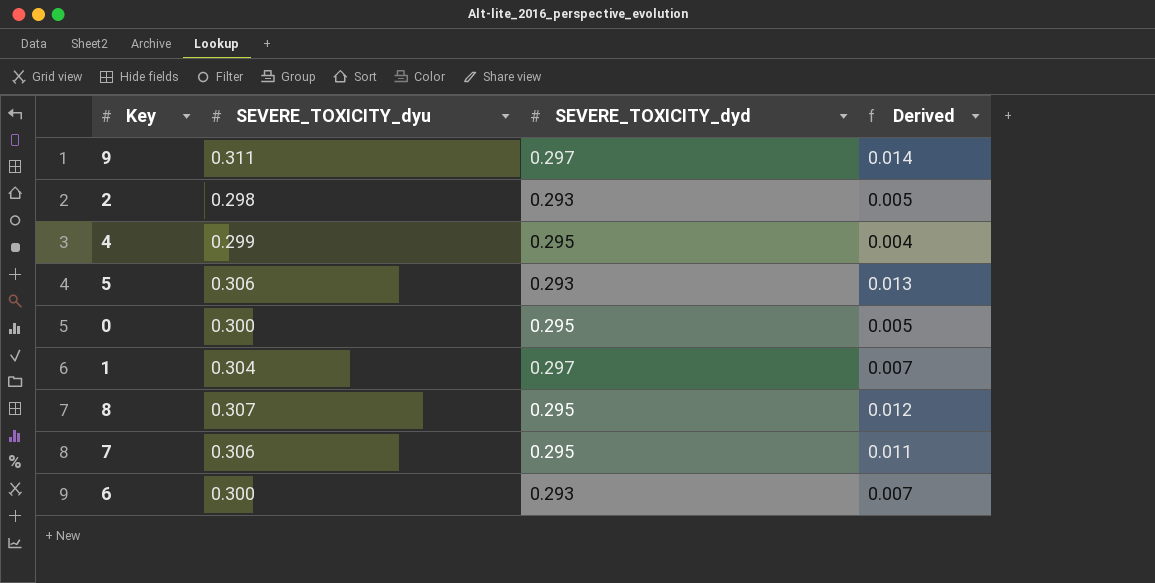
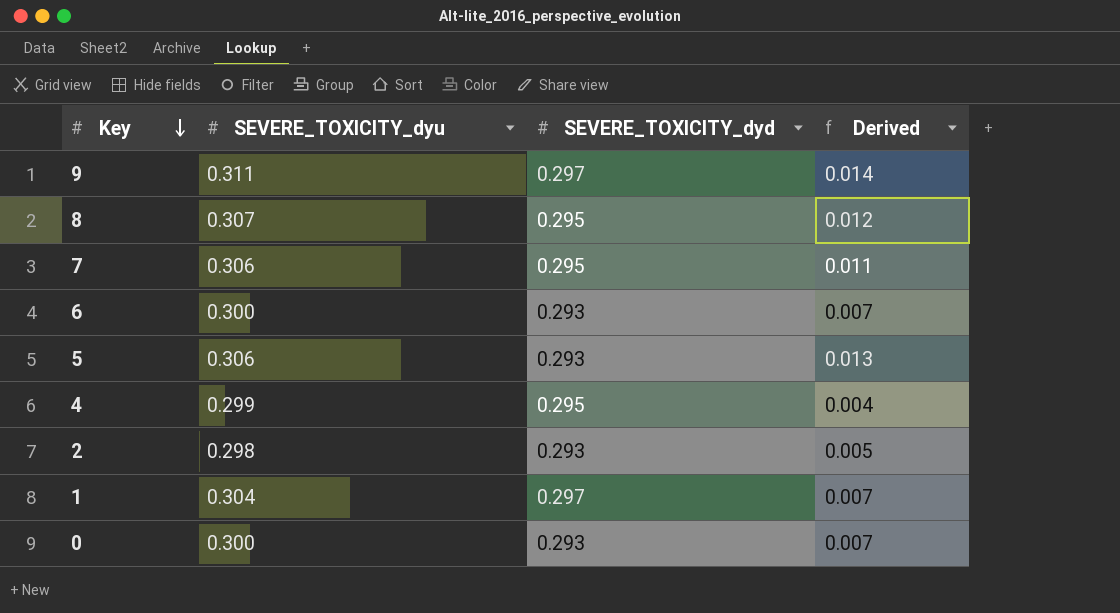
row order: none -> Key descending
0 | SEVERE_TOXICITY_dyd: 0.295 -> 0.293
0 | Derived: 0.005 -> 0.007

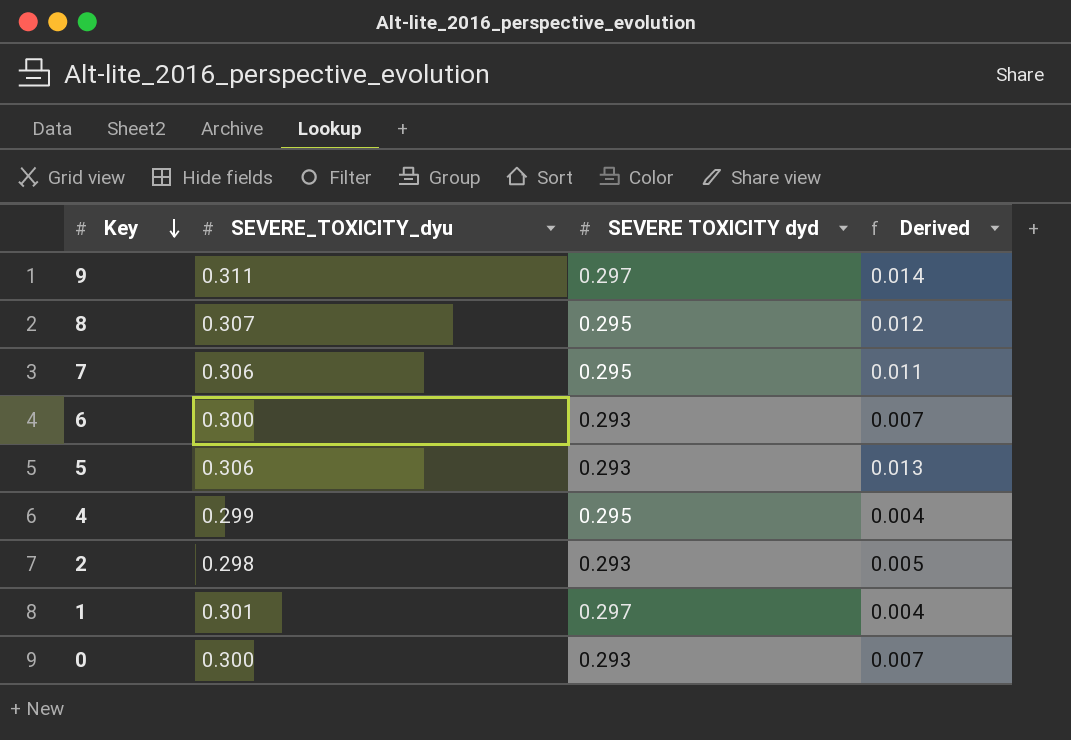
column name: SEVERE_TOXICITY_dyd -> SEVERE TOXICITY dyd
1 | SEVERE_TOXICITY_dyu: 0.304 -> 0.301
1 | Derived: 0.007 -> 0.004

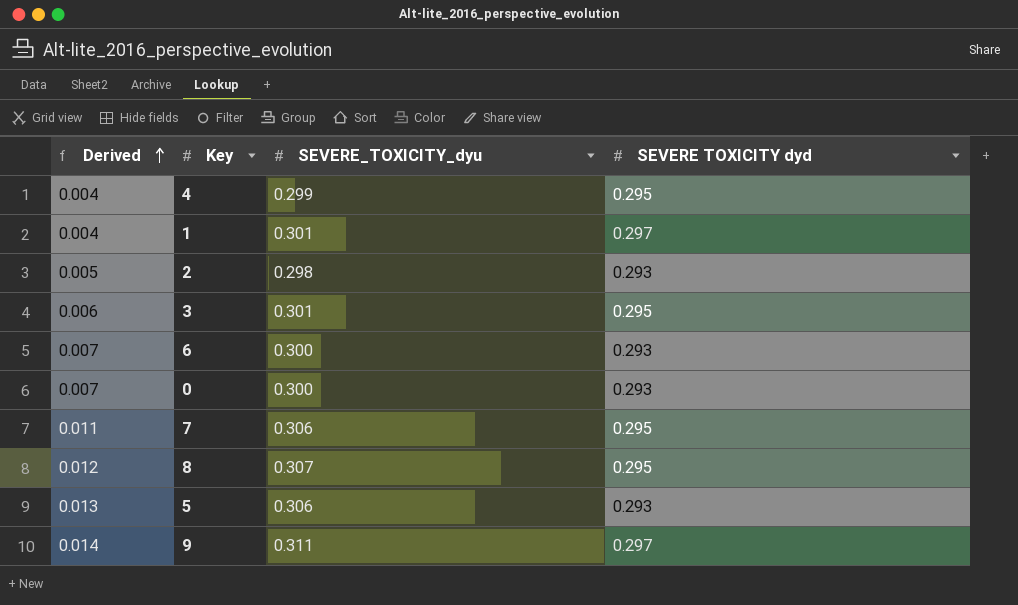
row order: Key descending -> Derived ascending
column Derived | position: 4 -> 1
row 3: none -> 0.006 | 0.301 | 0.295

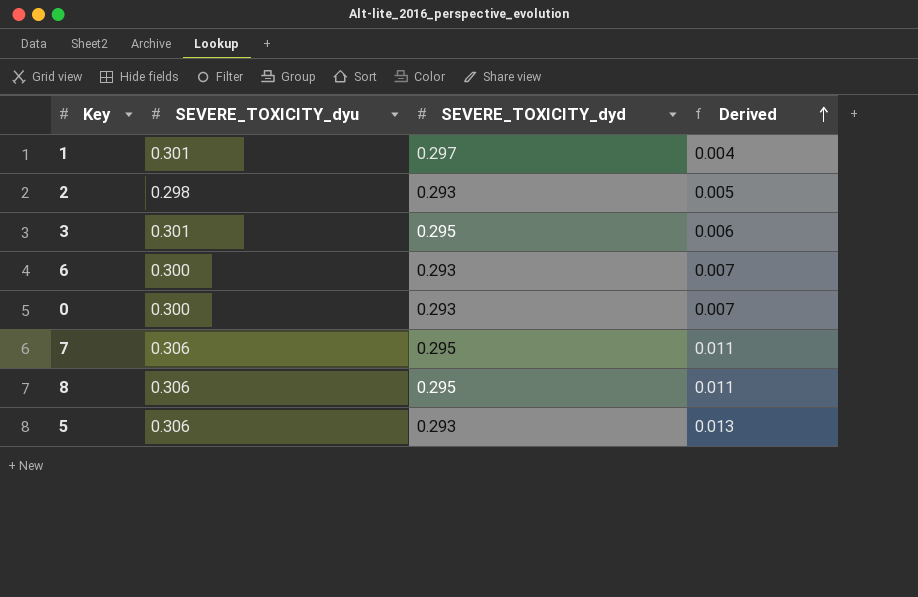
column name: SEVERE TOXICITY dyd -> SEVERE_TOXICITY_dyd
column Derived | position: 1 -> 4
row 4: 0.004 | 0.299 | 0.295 -> none
row 9: 0.014 | 0.311 | 0.297 -> none
8 | SEVERE_TOXICITY_dyu: 0.307 -> 0.306
8 | Derived: 0.012 -> 0.011

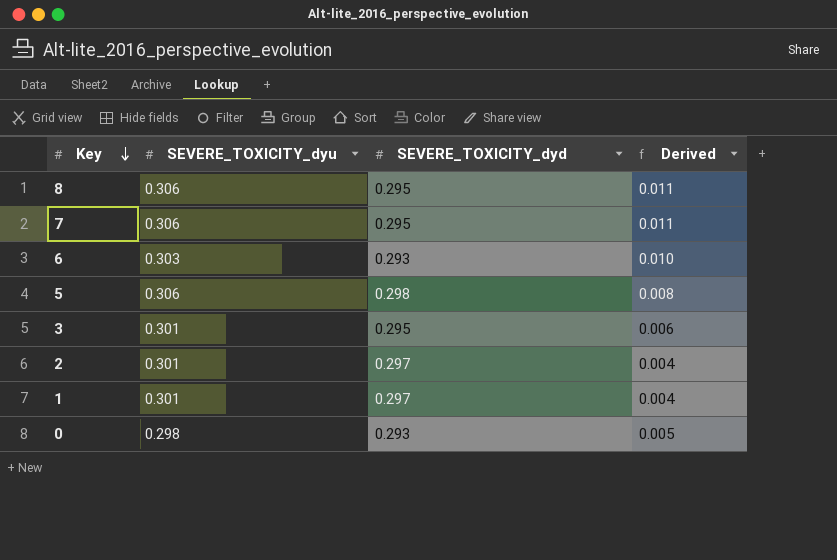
row order: Derived ascending -> Key descending
6 | SEVERE_TOXICITY_dyu: 0.300 -> 0.303
6 | Derived: 0.007 -> 0.010
5 | SEVERE_TOXICITY_dyd: 0.293 -> 0.298
5 | Derived: 0.013 -> 0.008
2 | SEVERE_TOXICITY_dyu: 0.298 -> 0.301
2 | SEVERE_TOXICITY_dyd: 0.293 -> 0.297
2 | Derived: 0.005 -> 0.004
0 | SEVERE_TOXICITY_dyu: 0.300 -> 0.298
0 | Derived: 0.007 -> 0.005

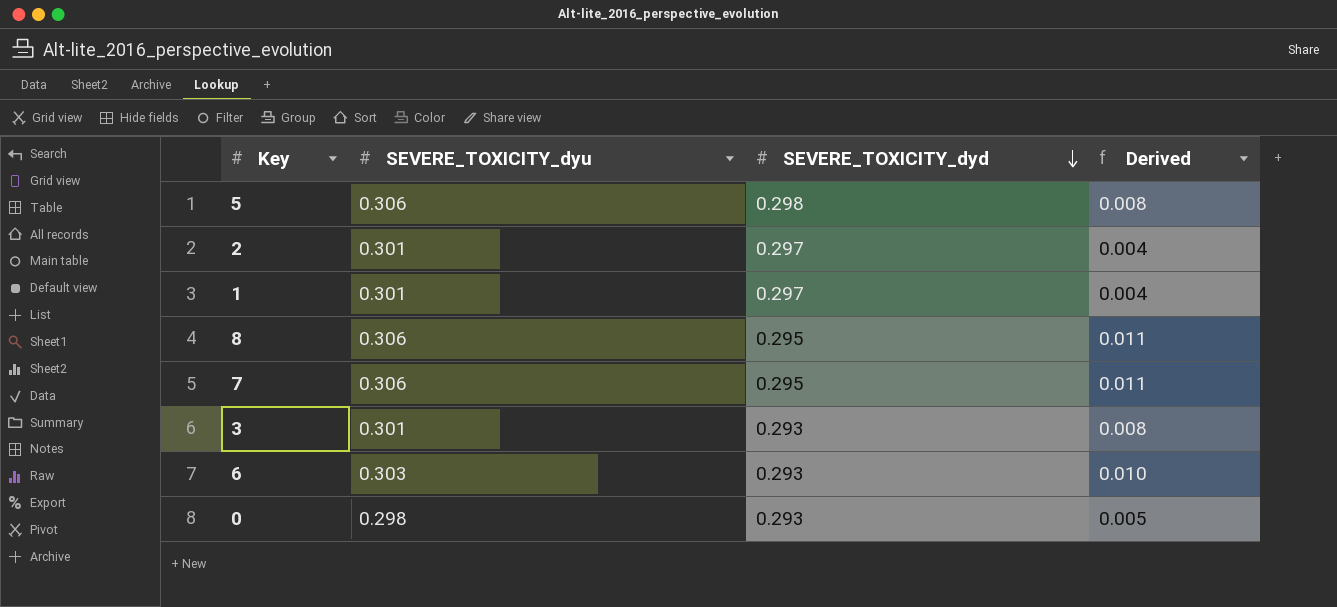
row order: Key descending -> SEVERE_TOXICITY_dyd descending
3 | SEVERE_TOXICITY_dyd: 0.295 -> 0.293
3 | Derived: 0.006 -> 0.008

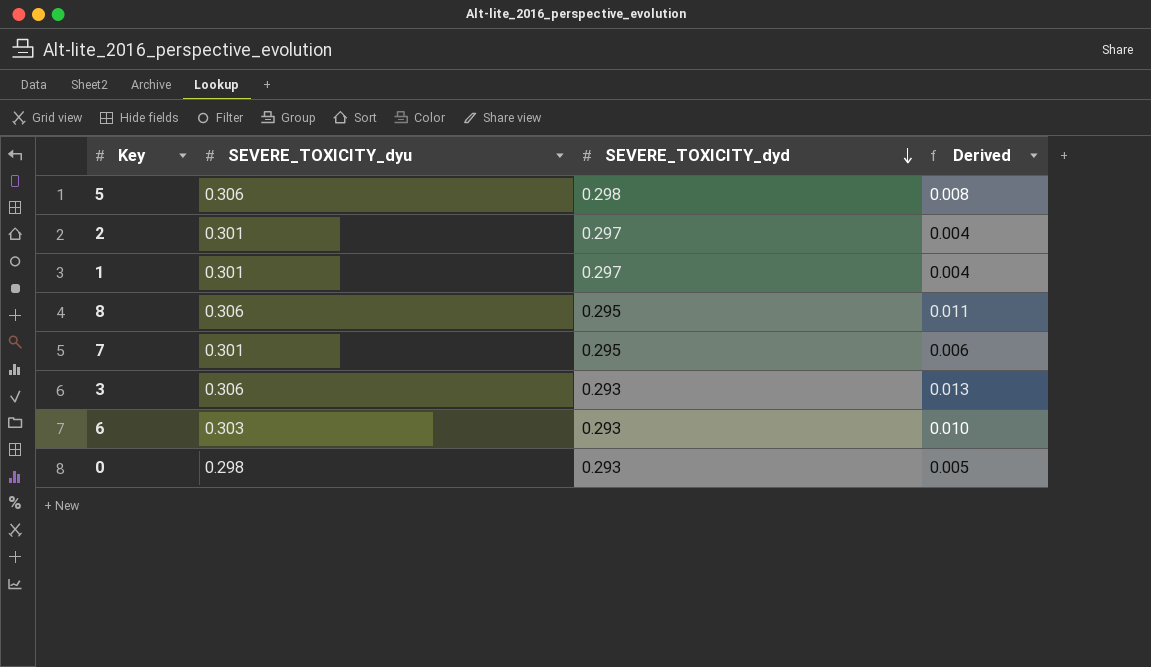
7 | SEVERE_TOXICITY_dyu: 0.306 -> 0.301
7 | Derived: 0.011 -> 0.006
3 | SEVERE_TOXICITY_dyu: 0.301 -> 0.306
3 | Derived: 0.008 -> 0.013

